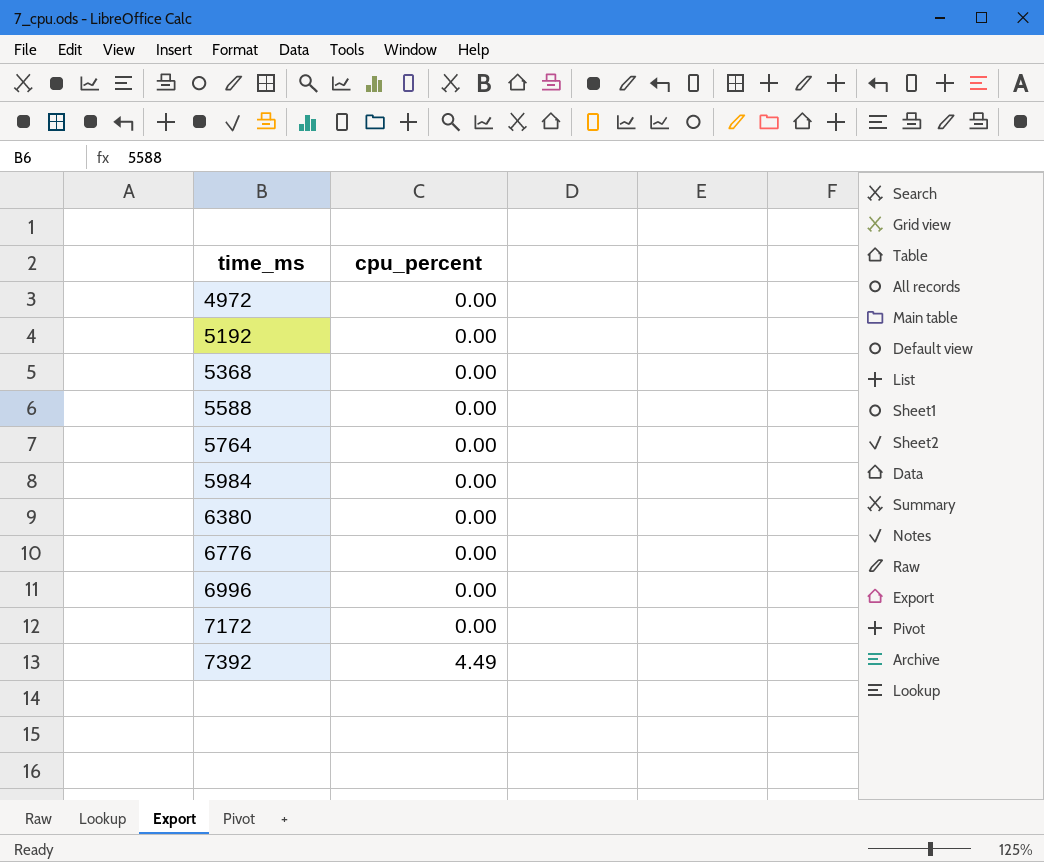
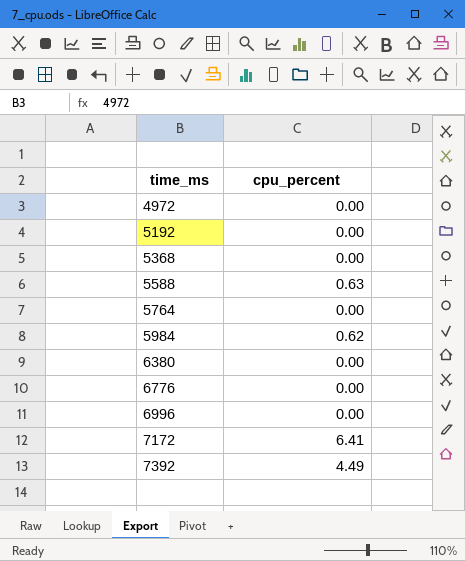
5588 | cpu_percent: 0.00 -> 0.63
5984 | cpu_percent: 0.00 -> 0.62
7172 | cpu_percent: 0.00 -> 6.41

